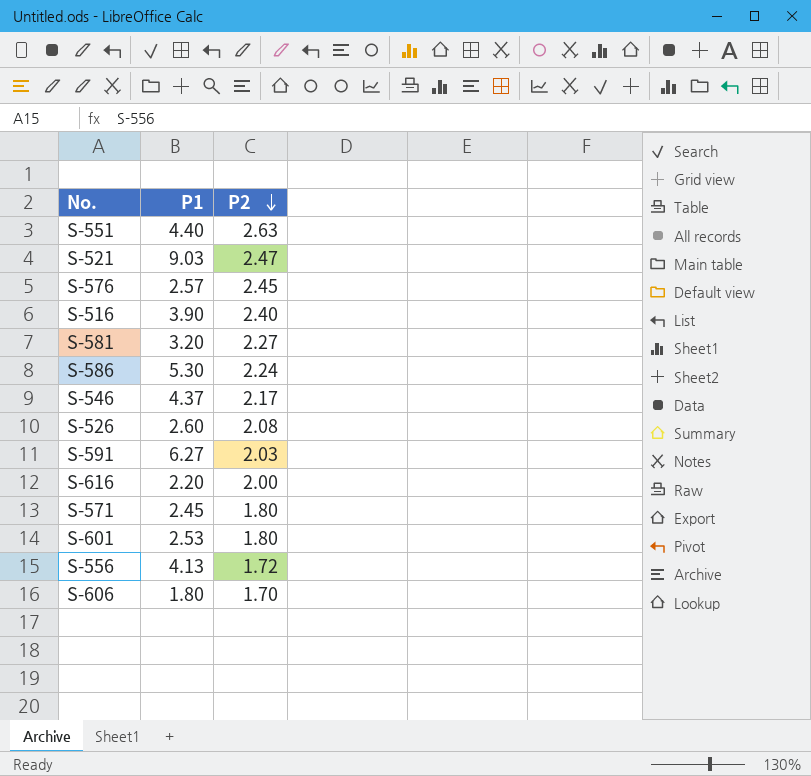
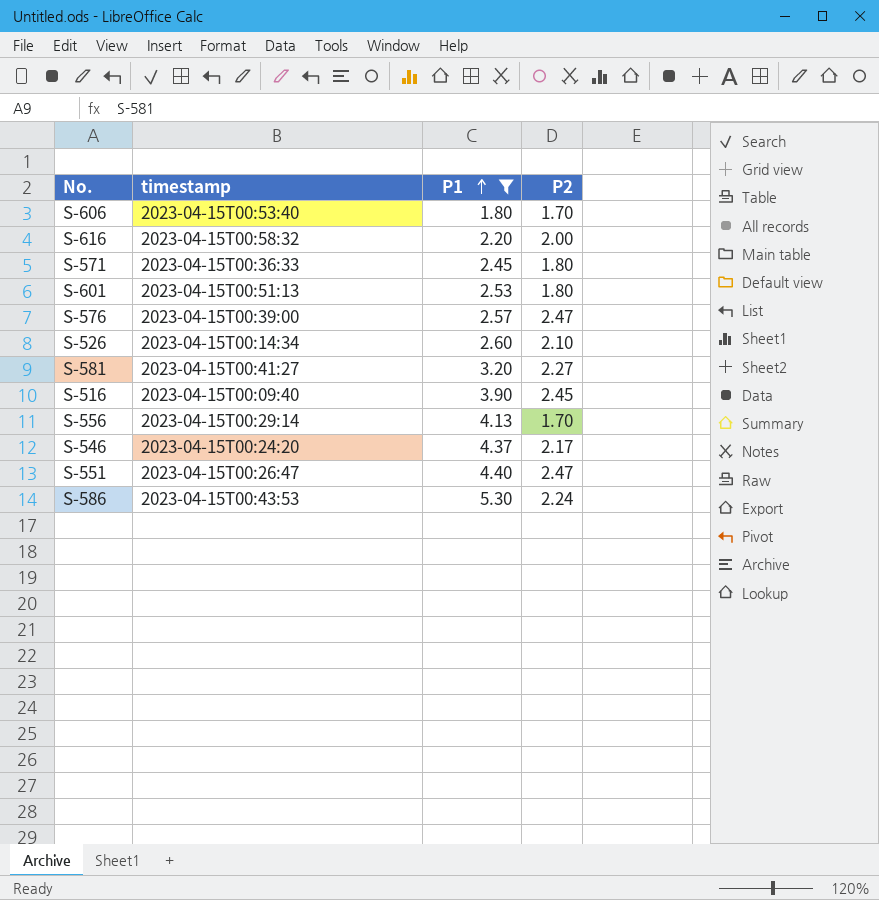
filter: none -> P1 <= 5.30
row order: P2 descending -> P1 ascending
column timestamp | position: none -> 2
S-576 | P2: 2.45 -> 2.47
S-526 | P2: 2.08 -> 2.10
S-516 | P2: 2.40 -> 2.45
S-556 | P2: 1.72 -> 1.70
S-551 | P2: 2.63 -> 2.47

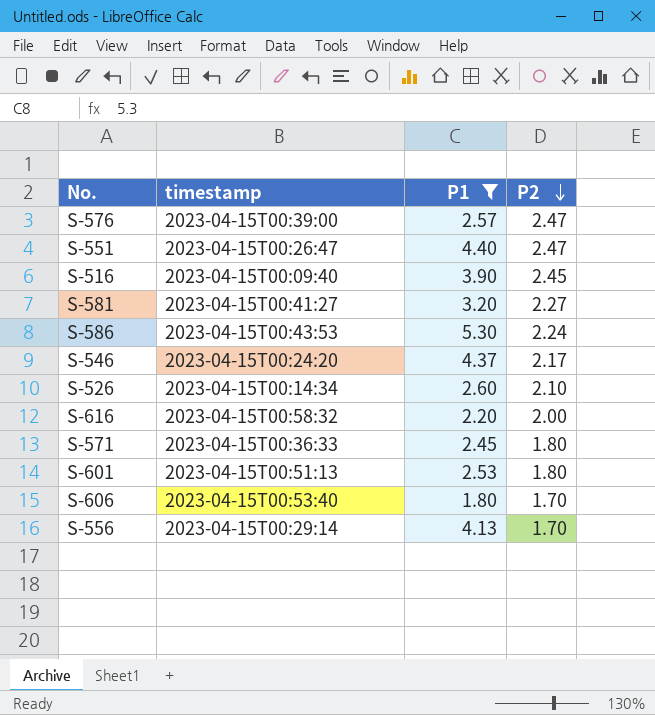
row order: P1 ascending -> P2 descending

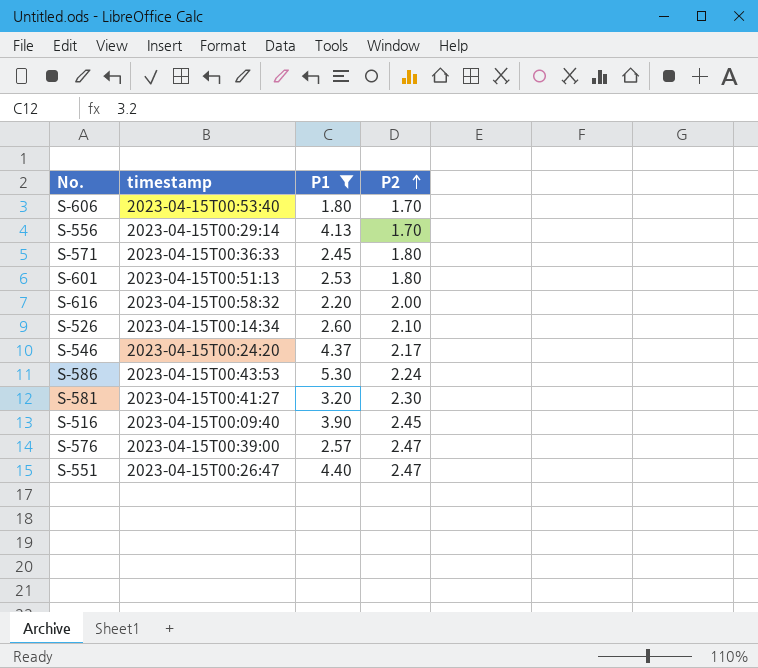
row order: P2 descending -> P2 ascending
S-581 | P2: 2.27 -> 2.30

